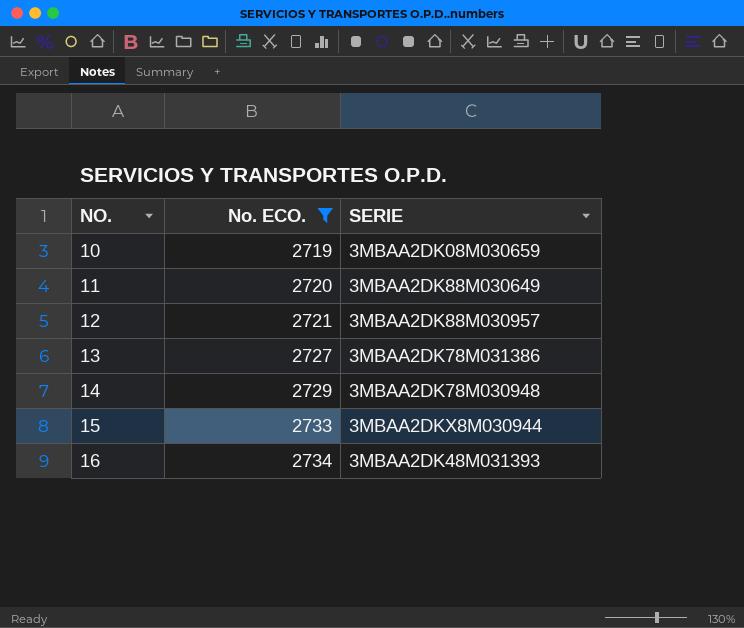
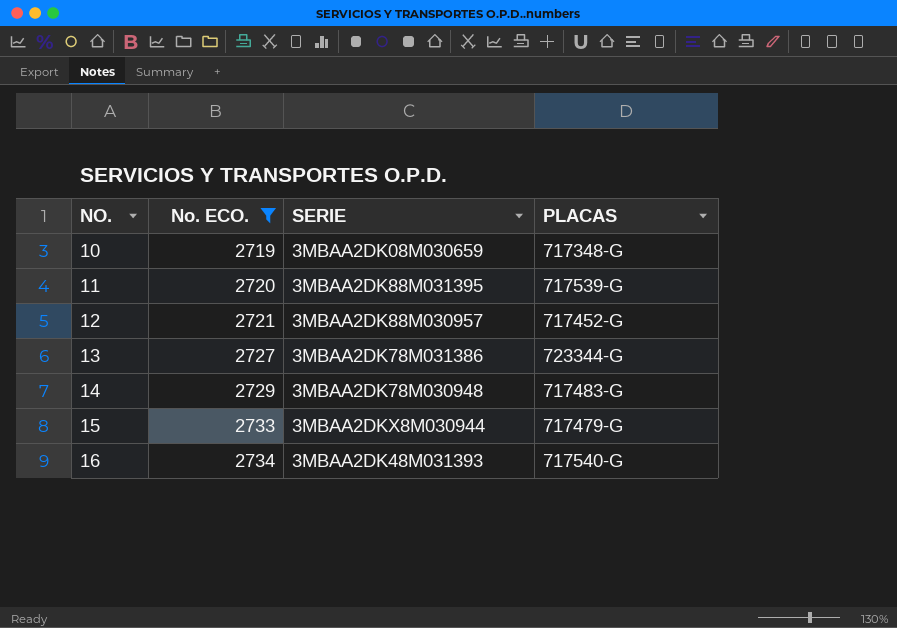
column PLACAS | position: none -> 4
11 | SERIE: 3MBAA2DK88M030649 -> 3MBAA2DK88M031395

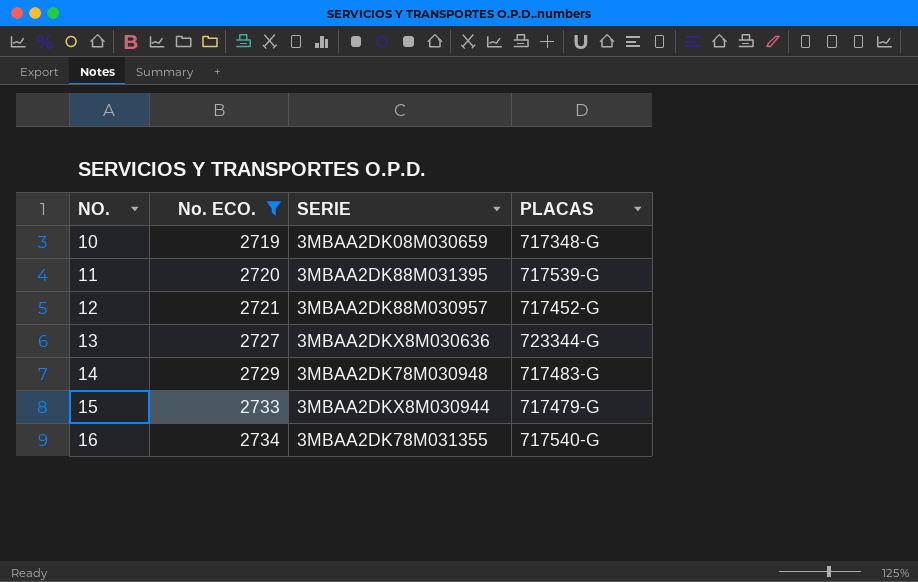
13 | SERIE: 3MBAA2DK78M031386 -> 3MBAA2DKX8M030636
16 | SERIE: 3MBAA2DK48M031393 -> 3MBAA2DK78M031355

